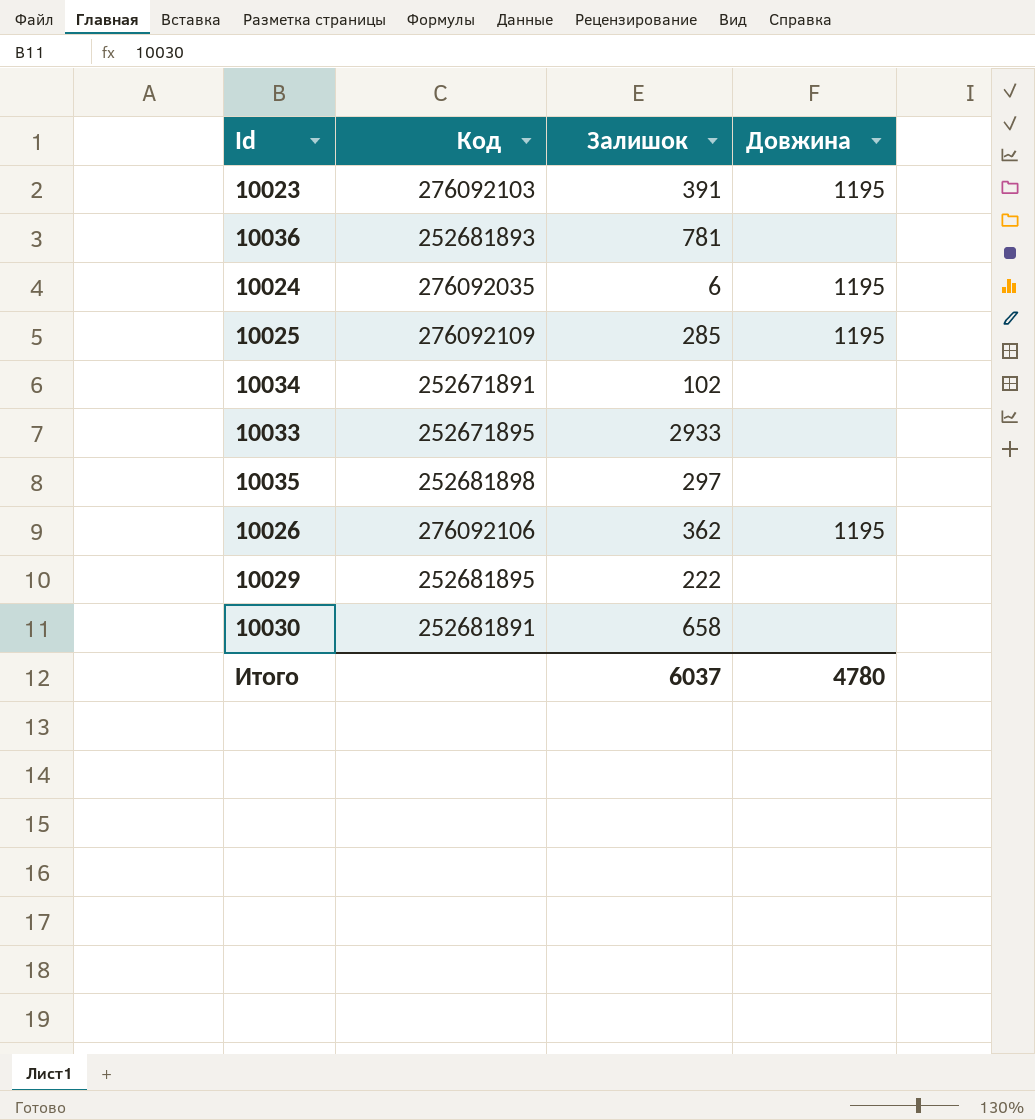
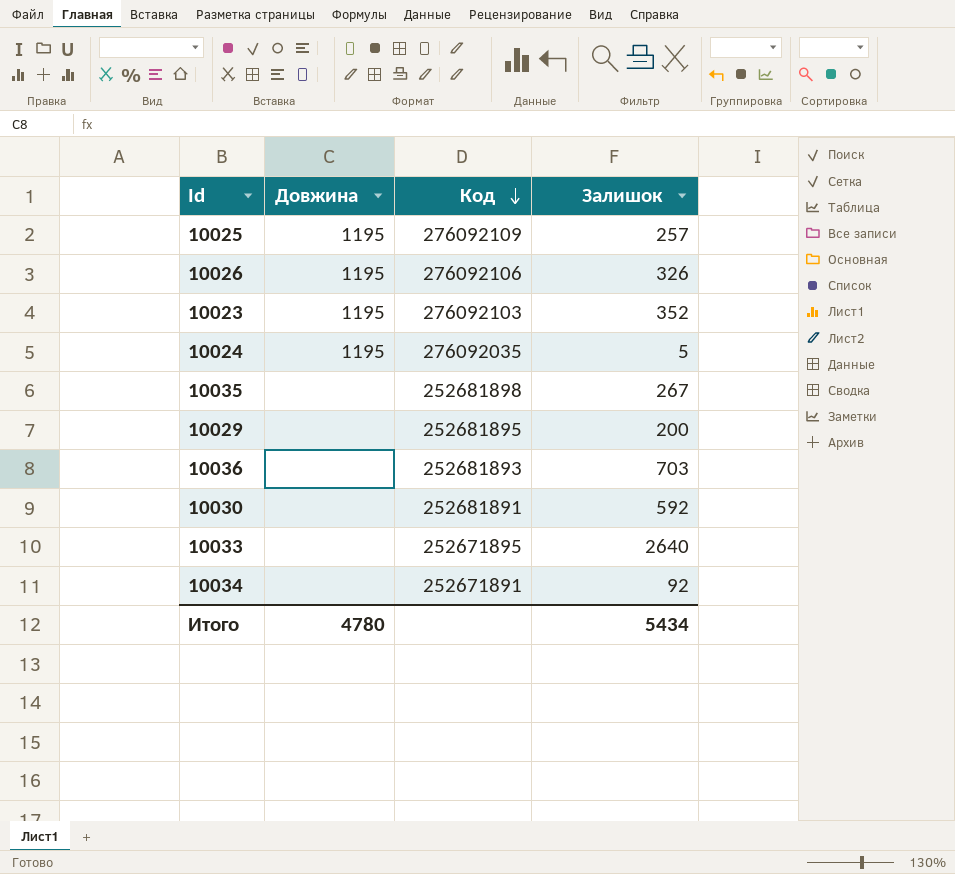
row order: none -> Код descending
column Довжина | position: 4 -> 2
10025 | Залишок: 285 -> 257
10026 | Залишок: 362 -> 326
10023 | Залишок: 391 -> 352
10024 | Залишок: 6 -> 5
10035 | Залишок: 297 -> 267
10029 | Залишок: 222 -> 200
10036 | Залишок: 781 -> 703
10030 | Залишок: 658 -> 592
10033 | Залишок: 2933 -> 2640
10034 | Залишок: 102 -> 92
Итого | Залишок: 6037 -> 5434

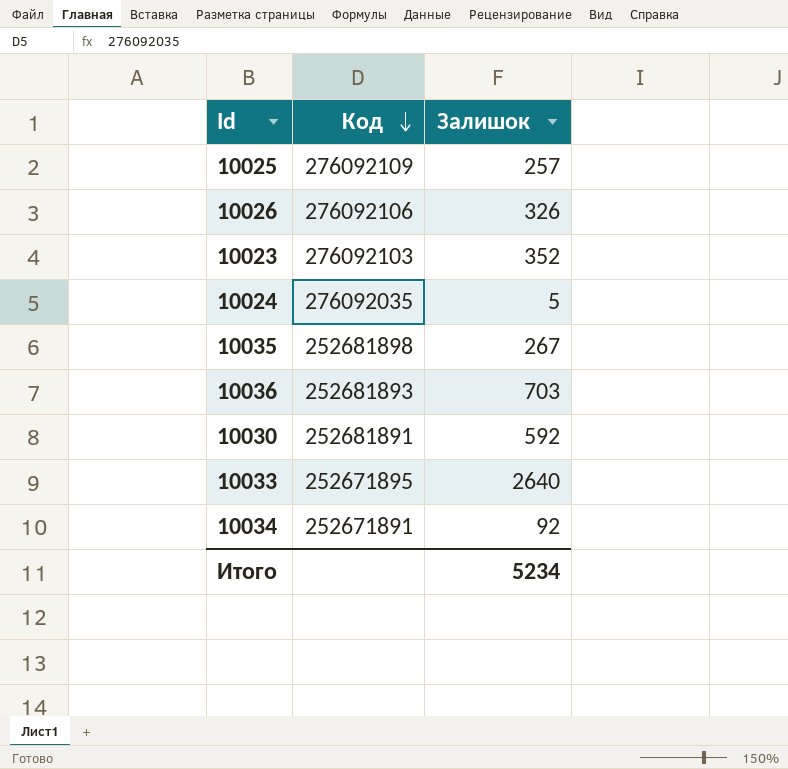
column Довжина | position: 2 -> none
row 10029: none | 252681895 | 200 -> none
Итого | Залишок: 5434 -> 5234

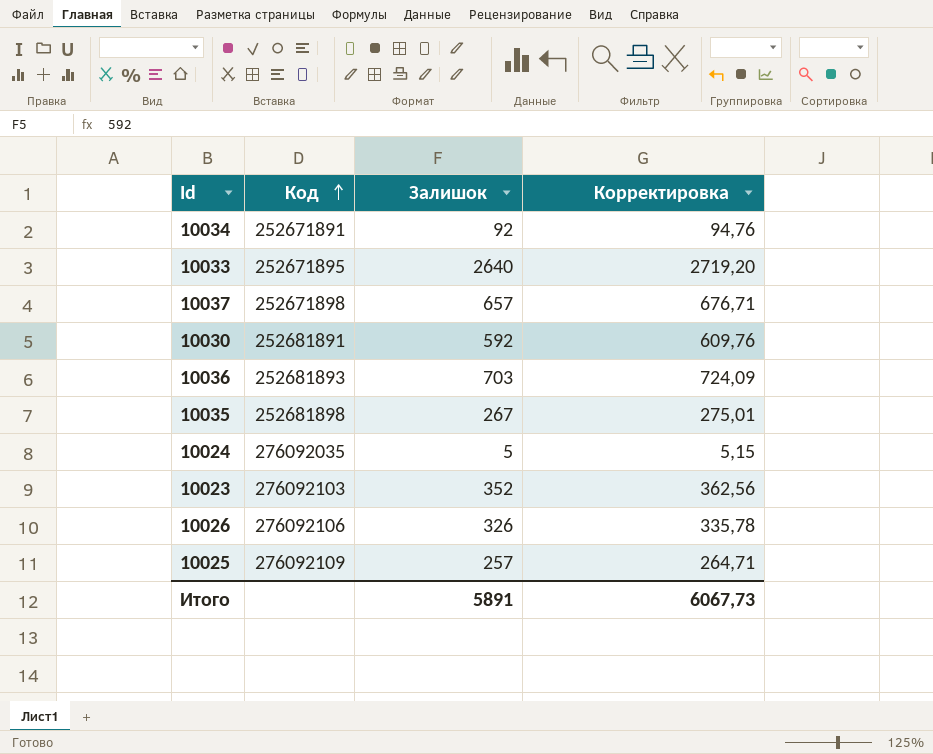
row order: Код descending -> Код ascending
column Корректировка | formula: none -> [Залишок] * 1,03
row 10037: none -> 252671898 | 657 | 676,71
Итого | Залишок: 5234 -> 5891

